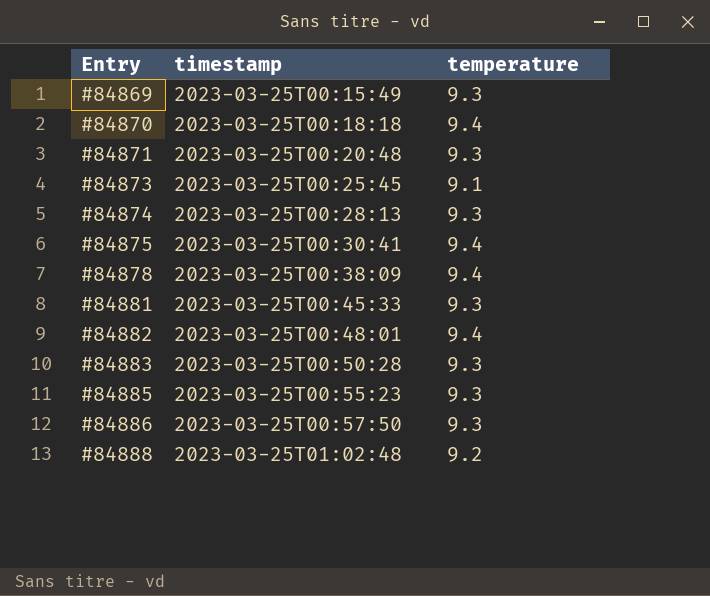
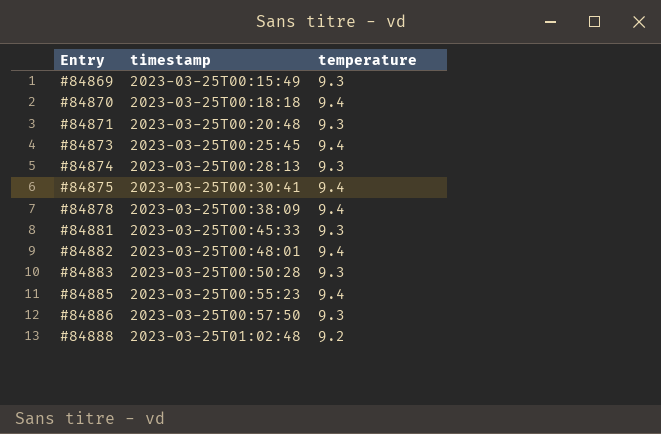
#84873 | temperature: 9.1 -> 9.4
#84885 | temperature: 9.3 -> 9.4

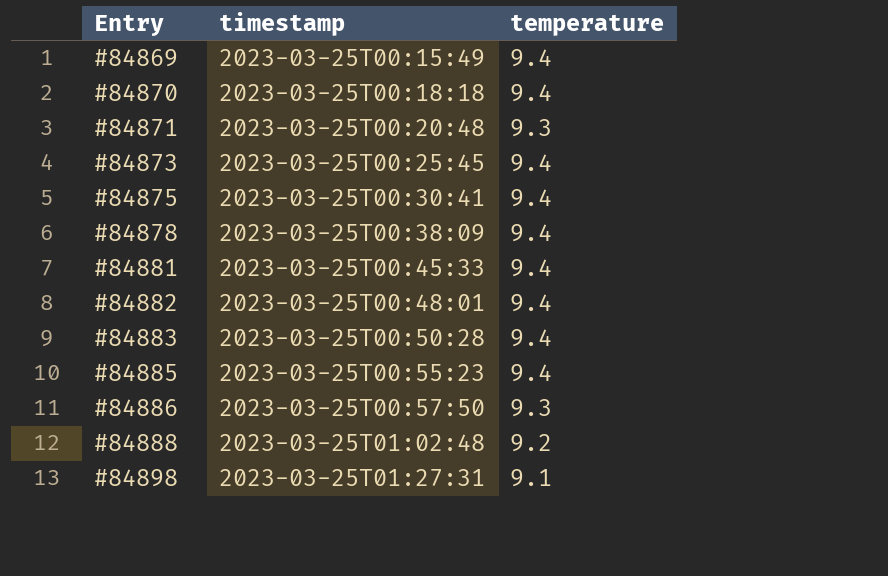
row #84874: 2023-03-25T00:28:13 | 9.3 -> none
#84869 | temperature: 9.3 -> 9.4
#84881 | temperature: 9.3 -> 9.4
#84883 | temperature: 9.3 -> 9.4
row #84898: none -> 2023-03-25T01:27:31 | 9.1

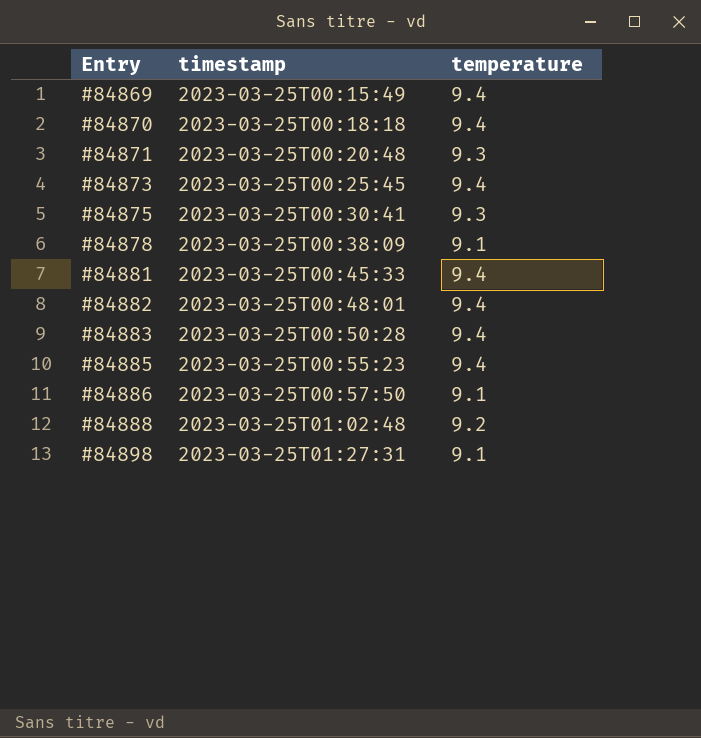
#84875 | temperature: 9.4 -> 9.3
#84878 | temperature: 9.4 -> 9.1
#84886 | temperature: 9.3 -> 9.1

